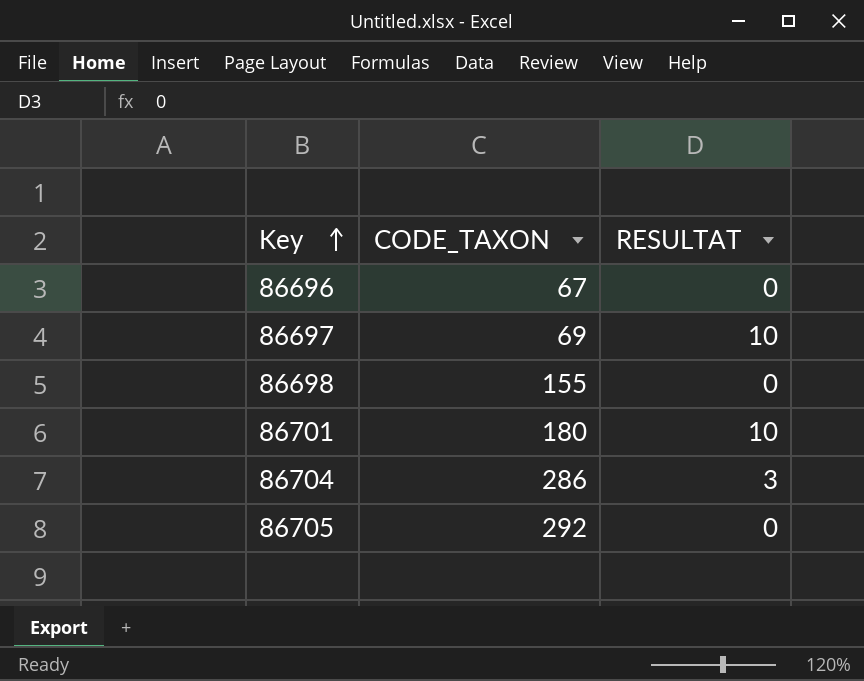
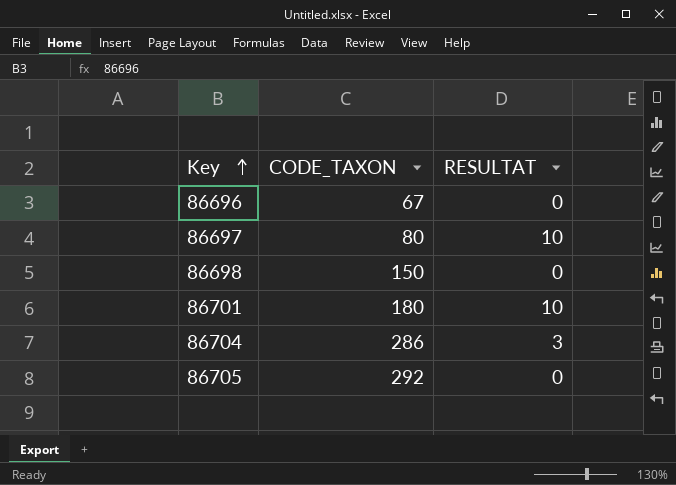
86697 | CODE_TAXON: 69 -> 80
86698 | CODE_TAXON: 155 -> 150

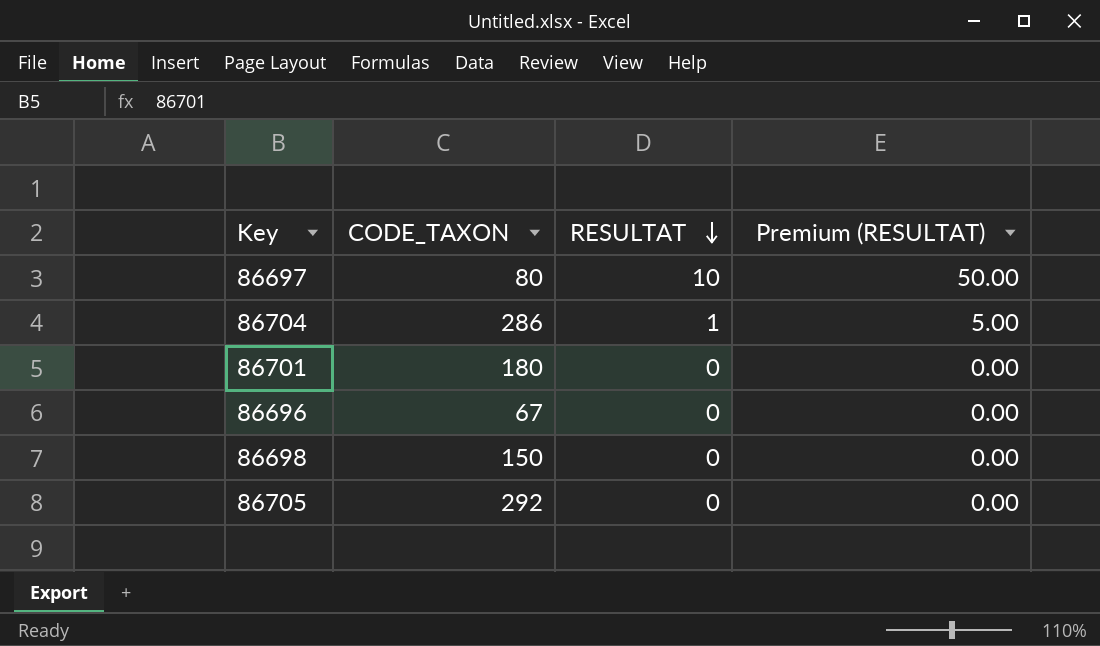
row order: Key ascending -> RESULTAT descending
column Premium (RESULTAT) | formula: none -> [RESULTAT] * 5
86704 | RESULTAT: 3 -> 1
86701 | RESULTAT: 10 -> 0

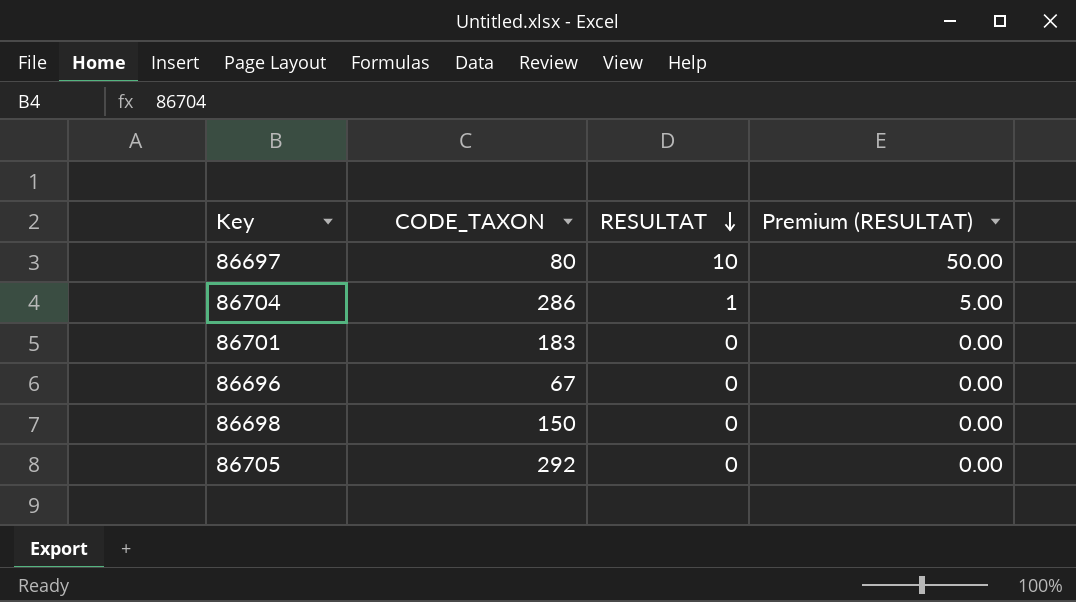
86701 | CODE_TAXON: 180 -> 183

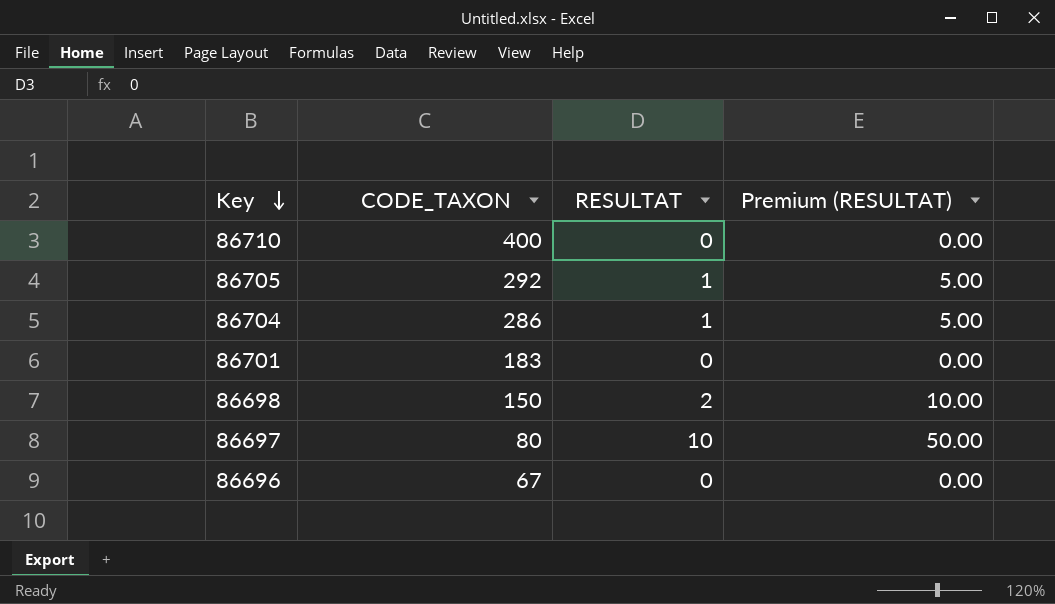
row order: RESULTAT descending -> Key descending
row 86710: none -> 400 | 0 | 0.00
86705 | RESULTAT: 0 -> 1
86705 | Premium (RESULTAT): 0.00 -> 5.00
86698 | RESULTAT: 0 -> 2
86698 | Premium (RESULTAT): 0.00 -> 10.00

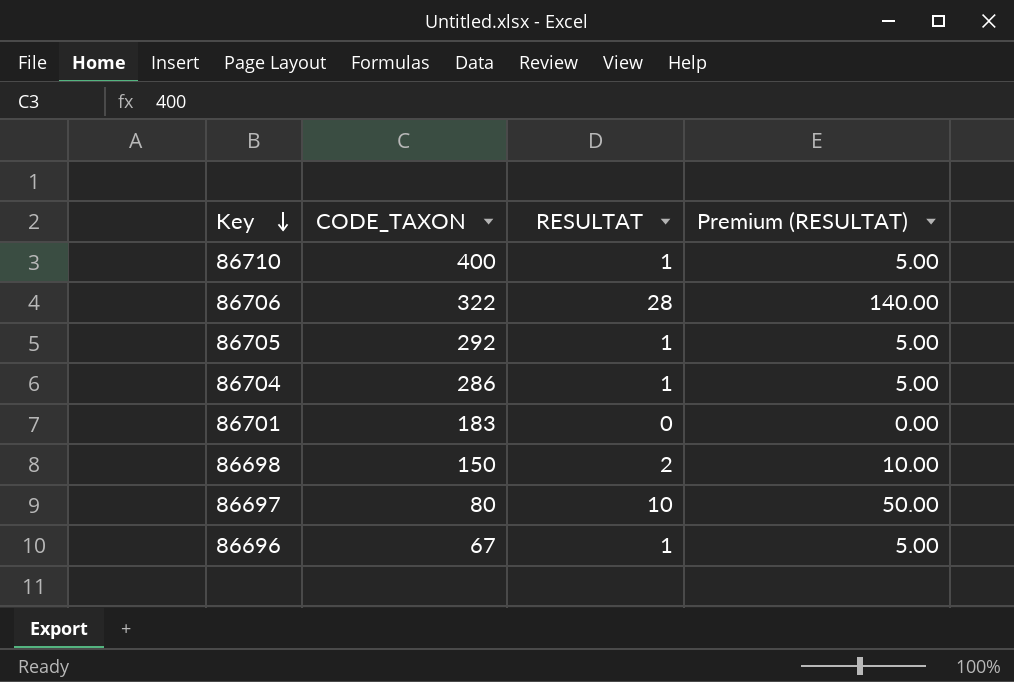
86710 | RESULTAT: 0 -> 1
86710 | Premium (RESULTAT): 0.00 -> 5.00
row 86706: none -> 322 | 28 | 140.00
86696 | RESULTAT: 0 -> 1
86696 | Premium (RESULTAT): 0.00 -> 5.00

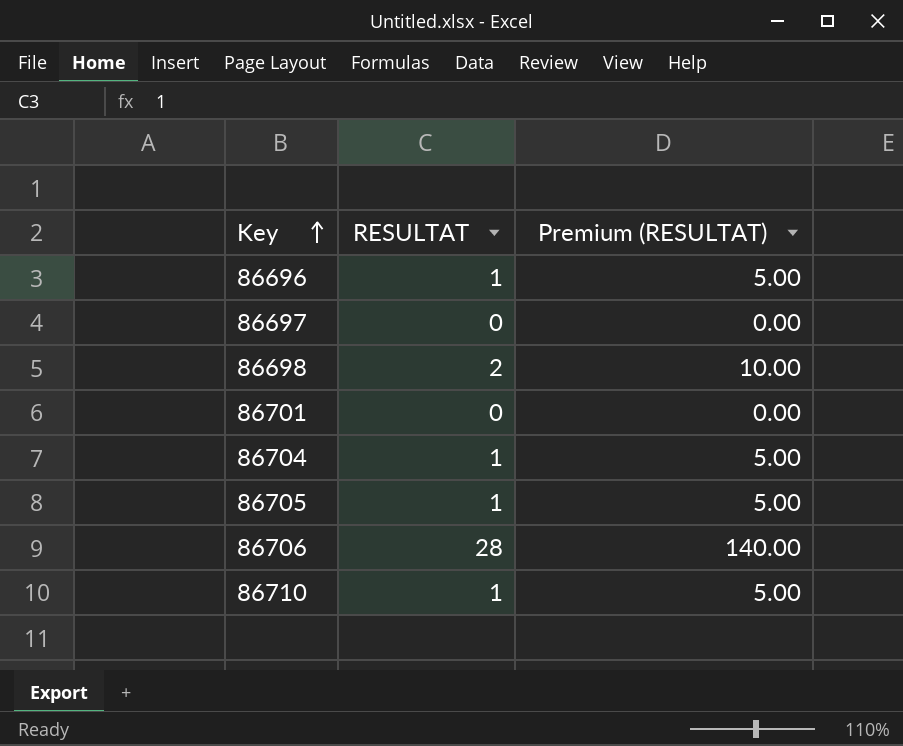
row order: Key descending -> Key ascending
column CODE_TAXON | position: 2 -> none
86697 | RESULTAT: 10 -> 0
86697 | Premium (RESULTAT): 50.00 -> 0.00

